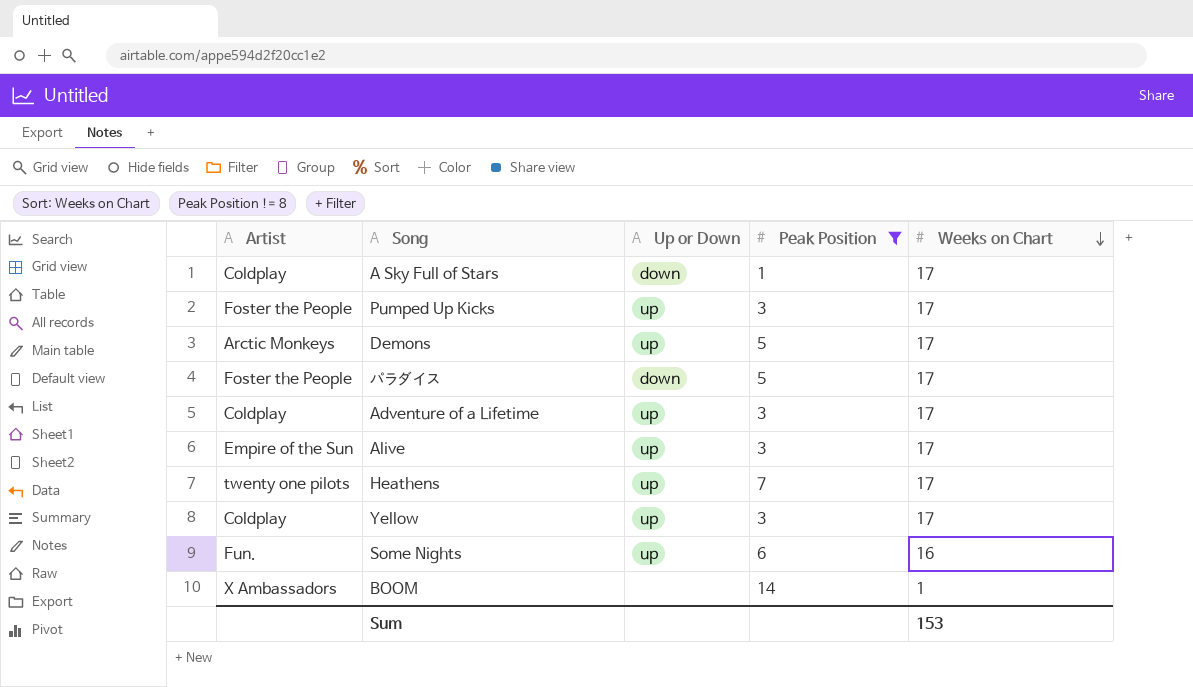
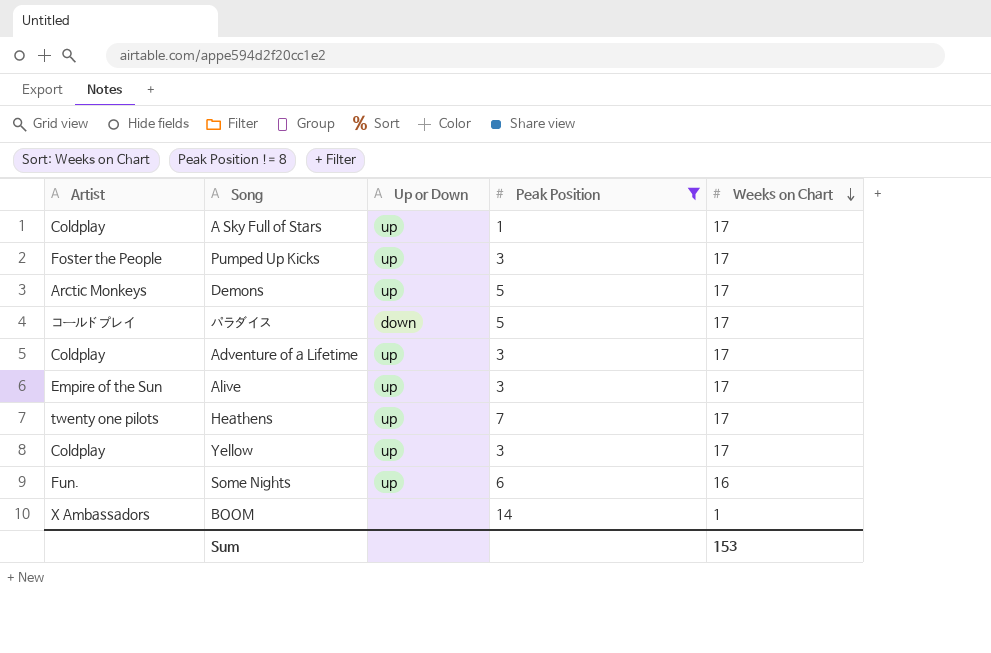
A Sky Full of Stars | Up or Down: down -> up
パラダイス | Artist: Foster the People -> コールドプレイ

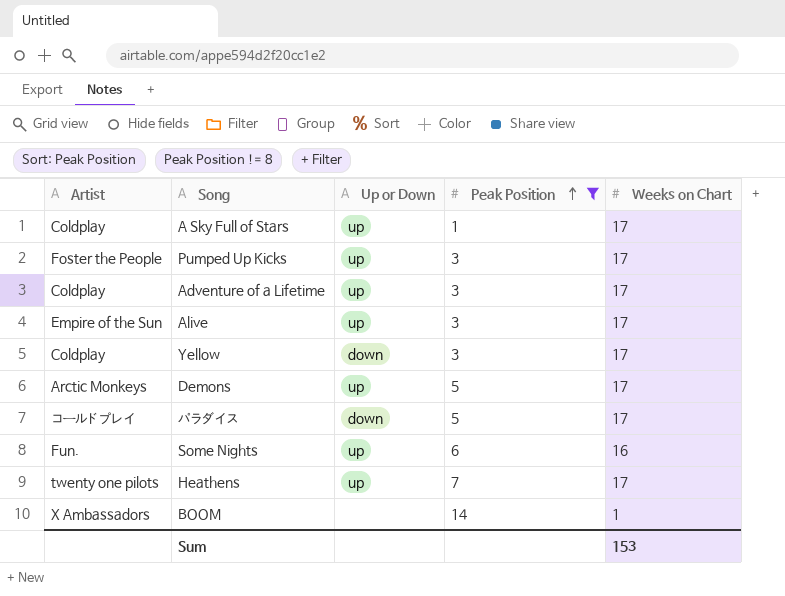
row order: Weeks on Chart descending -> Peak Position ascending
Yellow | Up or Down: up -> down

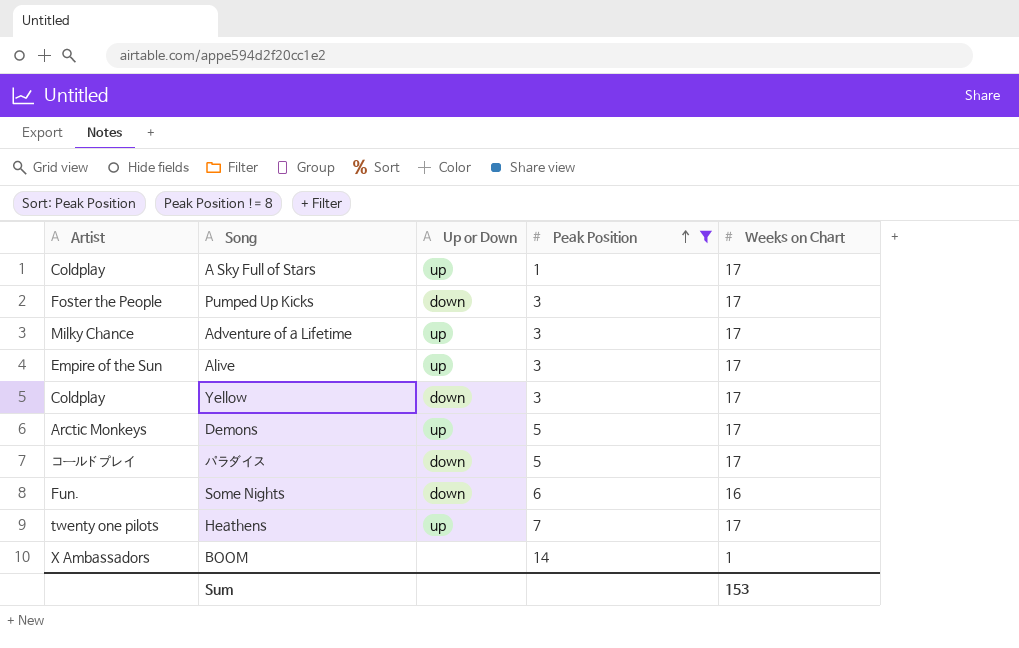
Pumped Up Kicks | Up or Down: up -> down
Adventure of a Lifetime | Artist: Coldplay -> Milky Chance
Some Nights | Up or Down: up -> down

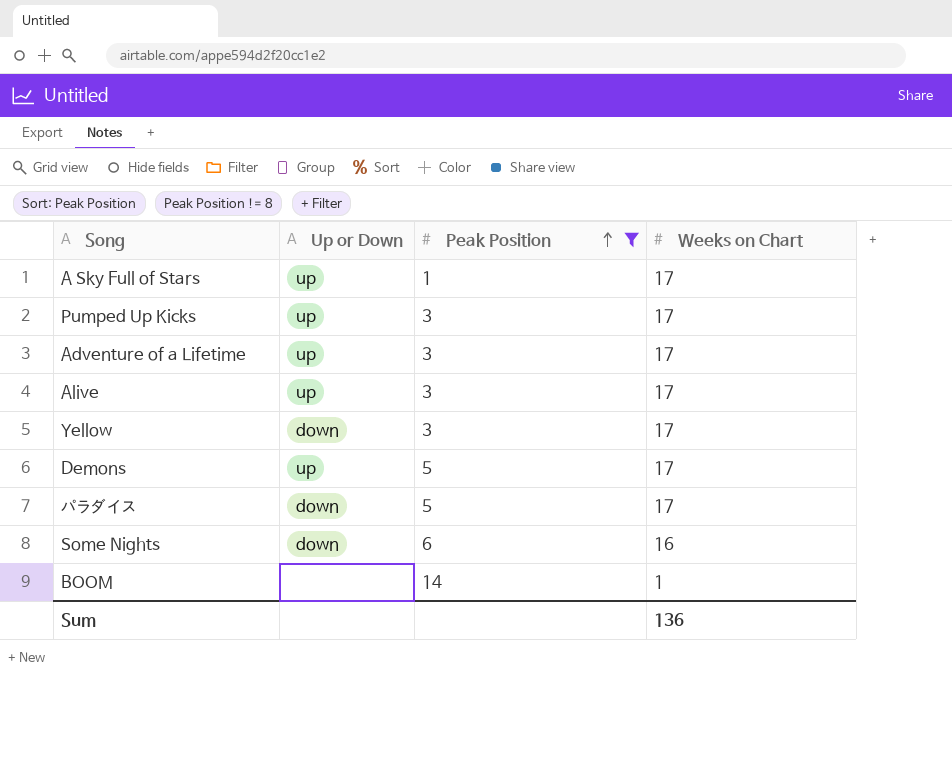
column Artist | position: 1 -> none
row Heathens: twenty one pilots | up | 7 | 17 -> none
Pumped Up Kicks | Up or Down: down -> up
Sum | Weeks on Chart: 153 -> 136

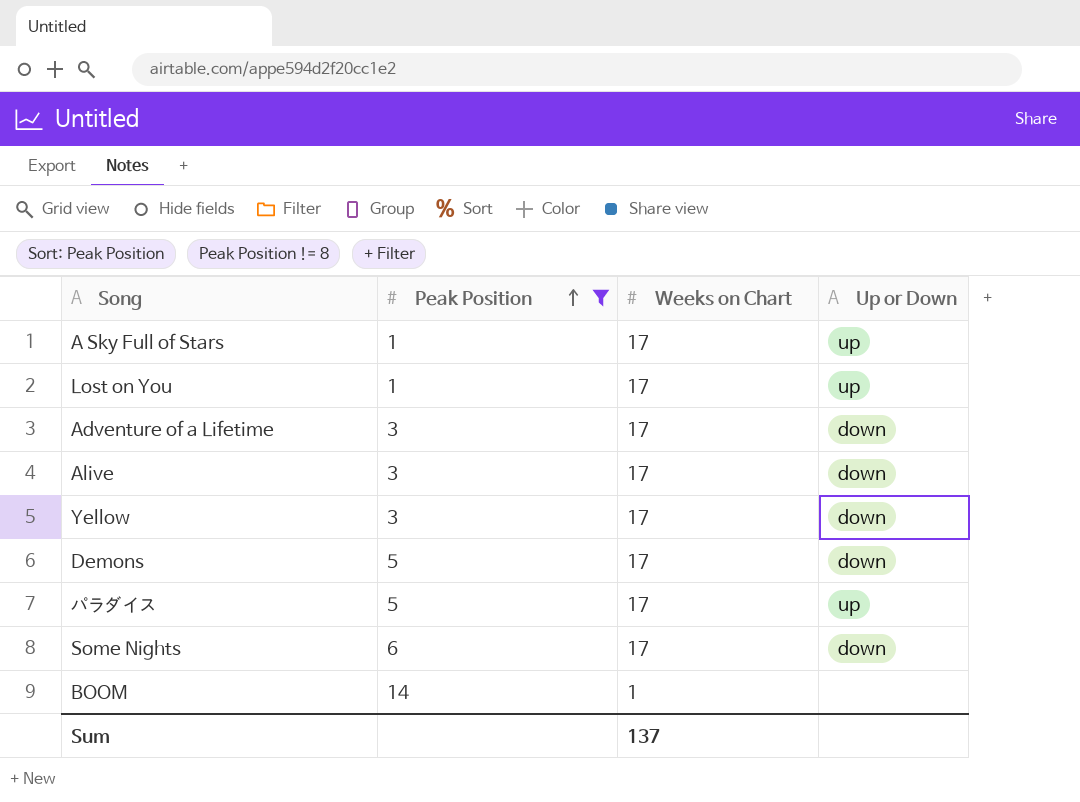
column Up or Down | position: 2 -> 4
row Pumped Up Kicks: up | 3 | 17 -> none
row Lost on You: none -> 1 | 17 | up
Adventure of a Lifetime | Up or Down: up -> down
Alive | Up or Down: up -> down
Demons | Up or Down: up -> down
パラダイス | Up or Down: down -> up
Some Nights | Weeks on Chart: 16 -> 17
Sum | Weeks on Chart: 136 -> 137

